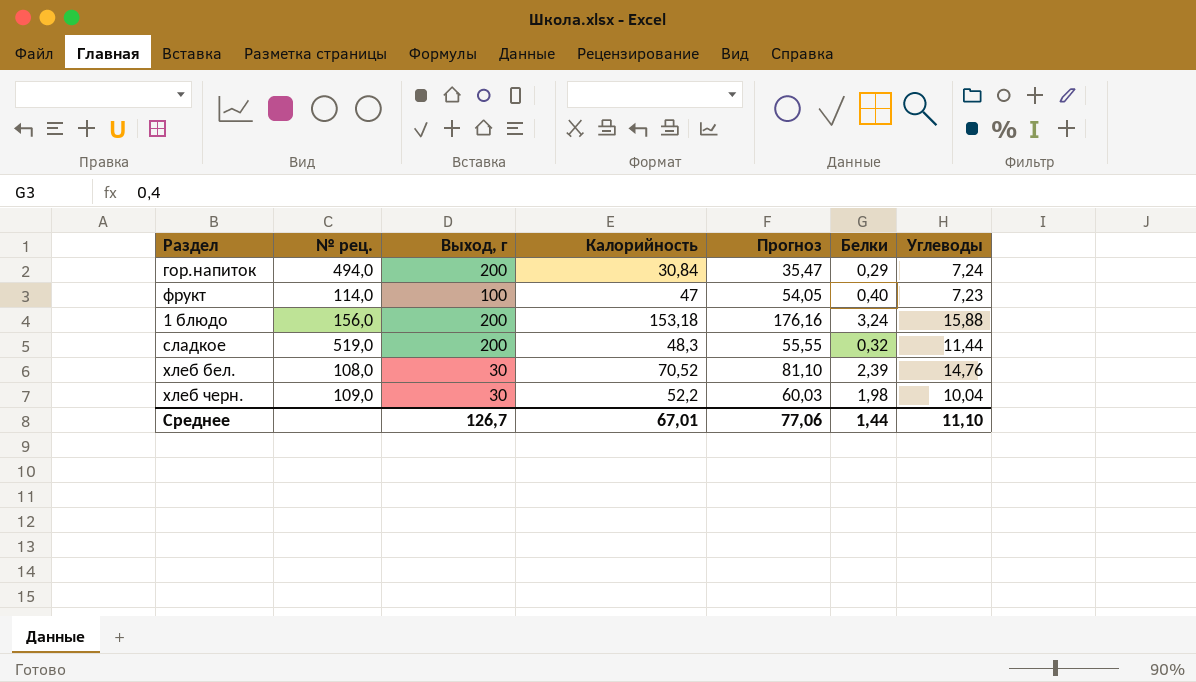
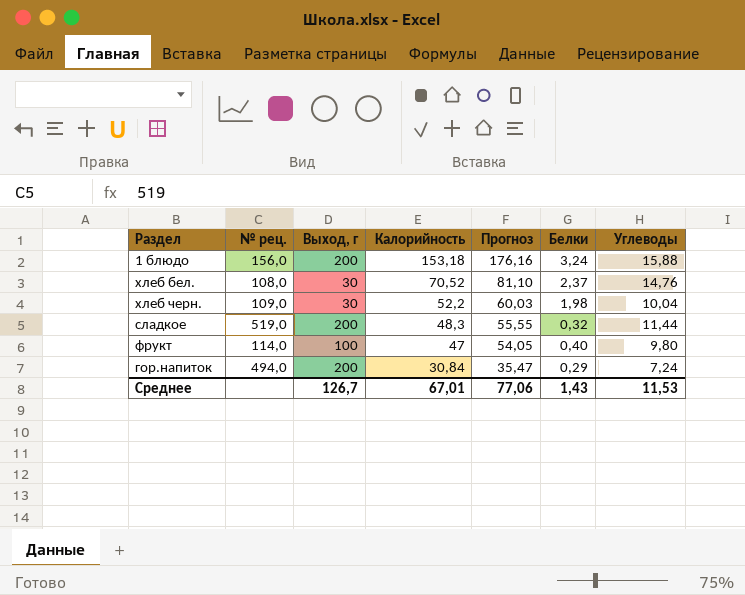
row order: none -> Калорийность descending
хлеб бел. | Белки: 2,39 -> 2,37
фрукт | Углеводы: 7,23 -> 9,80
Среднее | Белки: 1,44 -> 1,43
Среднее | Углеводы: 11,10 -> 11,53

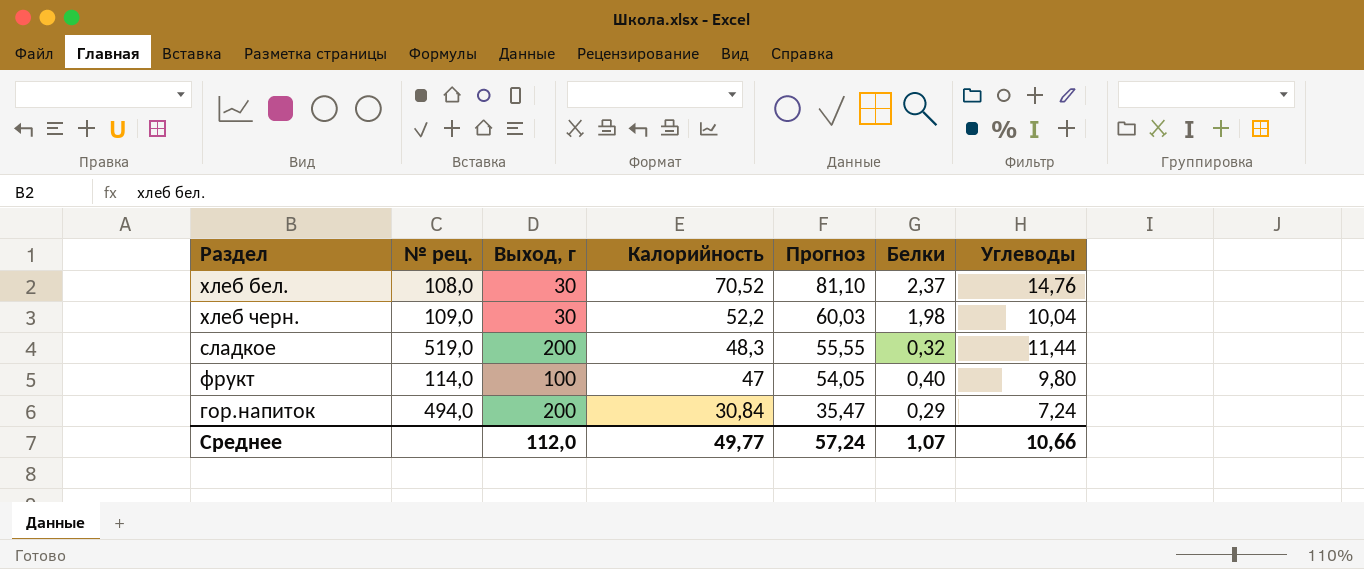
row 1 блюдо: 156,0 | 200 | 153,18 | 176,16 | 3,24 | 15,88 -> none
Среднее | Выход, г: 126,7 -> 112,0
Среднее | Калорийность: 67,01 -> 49,77
Среднее | Прогноз: 77,06 -> 57,24
Среднее | Белки: 1,43 -> 1,07
Среднее | Углеводы: 11,53 -> 10,66

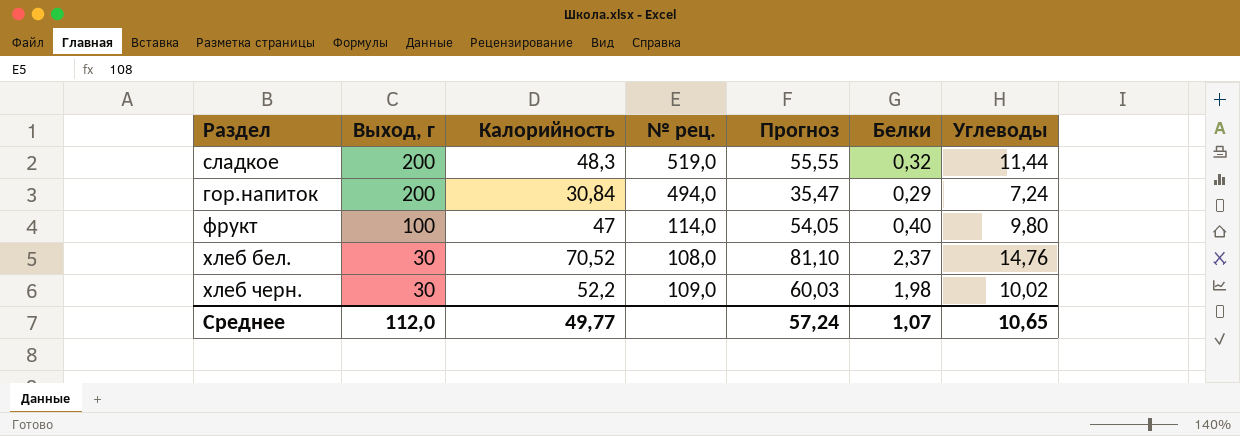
row order: Калорийность descending -> Выход, г descending
column № рец. | position: 2 -> 4
хлеб черн. | Углеводы: 10,04 -> 10,02
Среднее | Углеводы: 10,66 -> 10,65

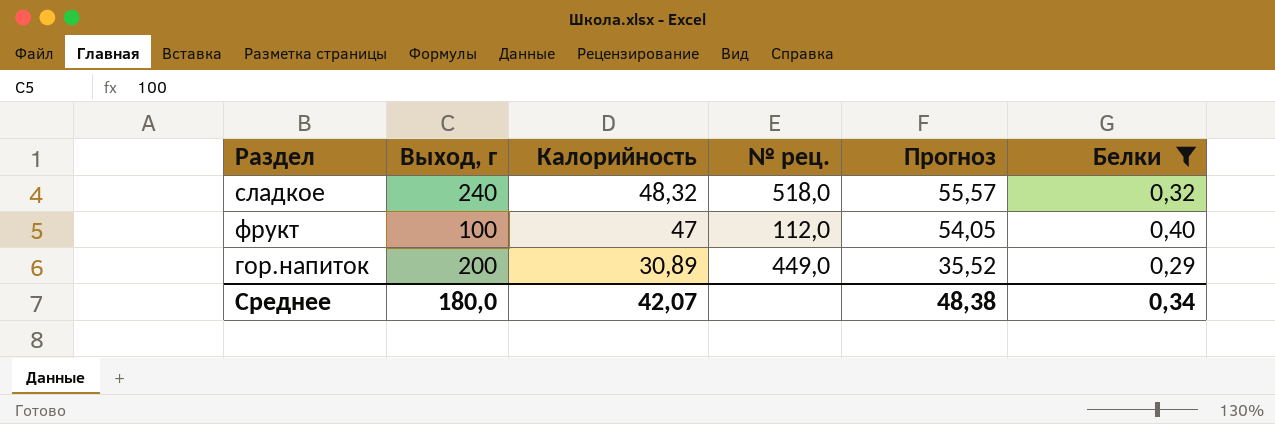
filter: none -> Белки <= 0,40
row order: Выход, г descending -> Калорийность descending
column Углеводы | position: 7 -> none
сладкое | Выход, г: 200 -> 240
сладкое | Калорийность: 48,3 -> 48,32
сладкое | № рец.: 519,0 -> 518,0
сладкое | Прогноз: 55,55 -> 55,57
фрукт | № рец.: 114,0 -> 112,0
гор.напиток | Калорийность: 30,84 -> 30,89
гор.напиток | № рец.: 494,0 -> 449,0
гор.напиток | Прогноз: 35,47 -> 35,52
Среднее | Выход, г: 112,0 -> 180,0
Среднее | Калорийность: 49,77 -> 42,07
Среднее | Прогноз: 57,24 -> 48,38
Среднее | Белки: 1,07 -> 0,34

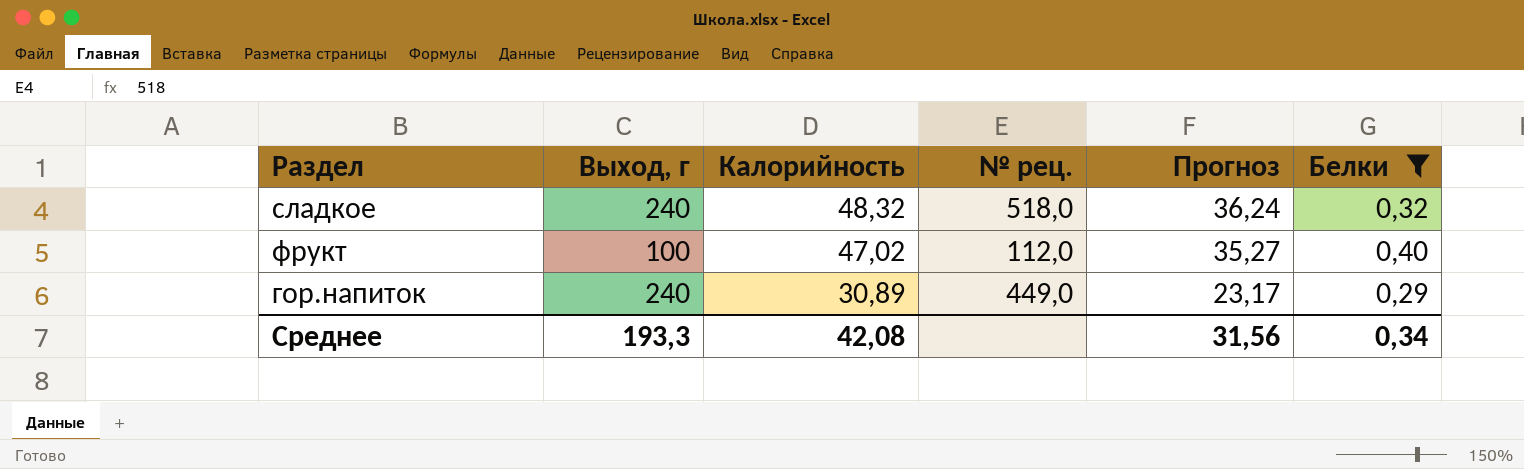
column Прогноз | formula: [Калорийность] * 1,15 -> [Калорийность] * 0,75
фрукт | Калорийность: 47 -> 47,02
гор.напиток | Выход, г: 200 -> 240
Среднее | Выход, г: 180,0 -> 193,3
Среднее | Калорийность: 42,07 -> 42,08
Среднее | Прогноз: 48,38 -> 31,56

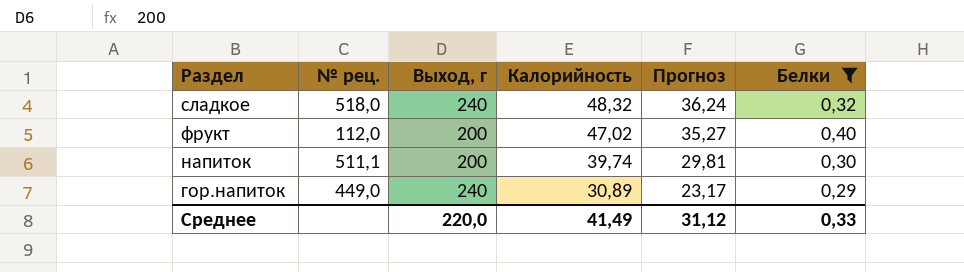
column № рец. | position: 4 -> 2
фрукт | Выход, г: 100 -> 200
row напиток: none -> 511,1 | 200 | 39,74 | 29,81 | 0,30
Среднее | Выход, г: 193,3 -> 220,0
Среднее | Калорийность: 42,08 -> 41,49
Среднее | Прогноз: 31,56 -> 31,12
Среднее | Белки: 0,34 -> 0,33

